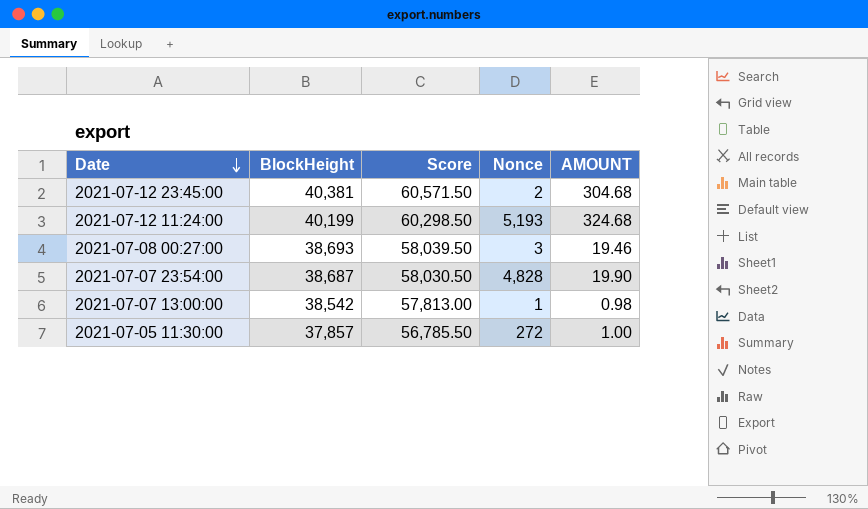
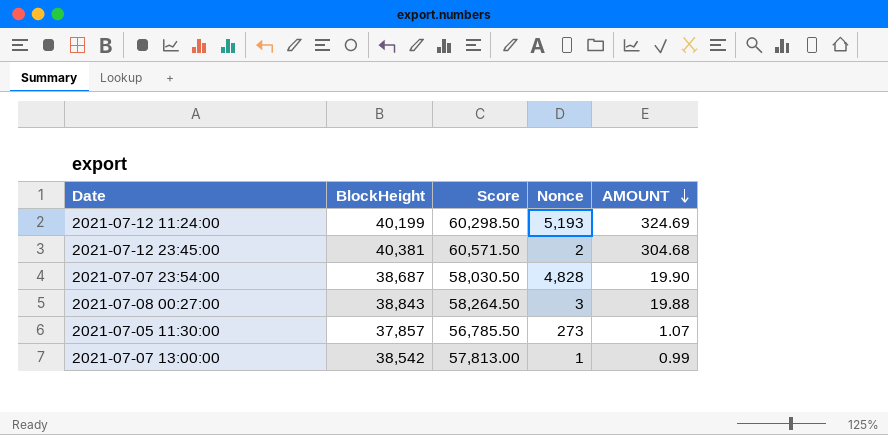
row order: Date descending -> AMOUNT descending
2021-07-12 11:24:00 | AMOUNT: 324.68 -> 324.69
2021-07-08 00:27:00 | BlockHeight: 38,693 -> 38,843
2021-07-08 00:27:00 | Score: 58,039.50 -> 58,264.50
2021-07-08 00:27:00 | AMOUNT: 19.46 -> 19.88
2021-07-05 11:30:00 | Nonce: 272 -> 273
2021-07-05 11:30:00 | AMOUNT: 1.00 -> 1.07
2021-07-07 13:00:00 | AMOUNT: 0.98 -> 0.99

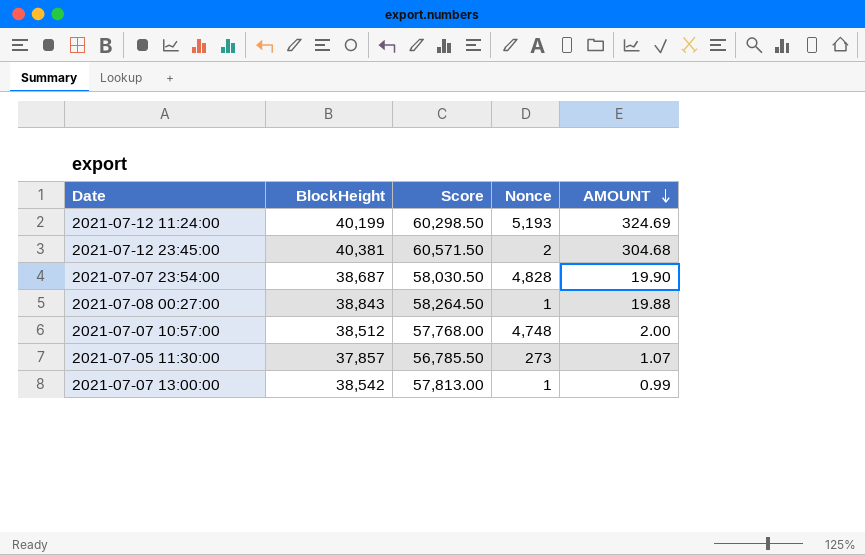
2021-07-08 00:27:00 | Nonce: 3 -> 1
row 2021-07-07 10:57:00: none -> 38,512 | 57,768.00 | 4,748 | 2.00

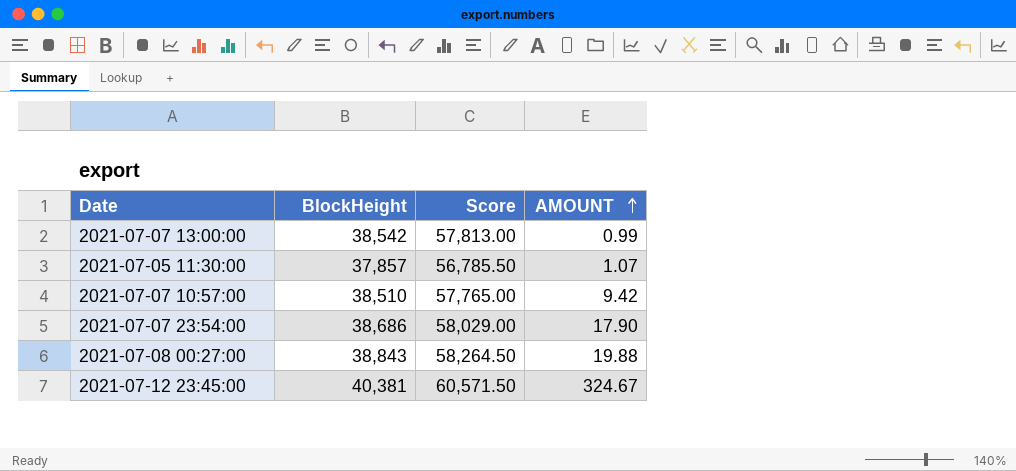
row order: AMOUNT descending -> AMOUNT ascending
column Nonce | position: 4 -> none
row 2021-07-12 11:24:00: 40,199 | 60,298.50 | 5,193 | 324.69 -> none
2021-07-07 10:57:00 | BlockHeight: 38,512 -> 38,510
2021-07-07 10:57:00 | Score: 57,768.00 -> 57,765.00
2021-07-07 10:57:00 | AMOUNT: 2.00 -> 9.42
2021-07-07 23:54:00 | BlockHeight: 38,687 -> 38,686
2021-07-07 23:54:00 | Score: 58,030.50 -> 58,029.00
2021-07-07 23:54:00 | AMOUNT: 19.90 -> 17.90
2021-07-12 23:45:00 | AMOUNT: 304.68 -> 324.67

